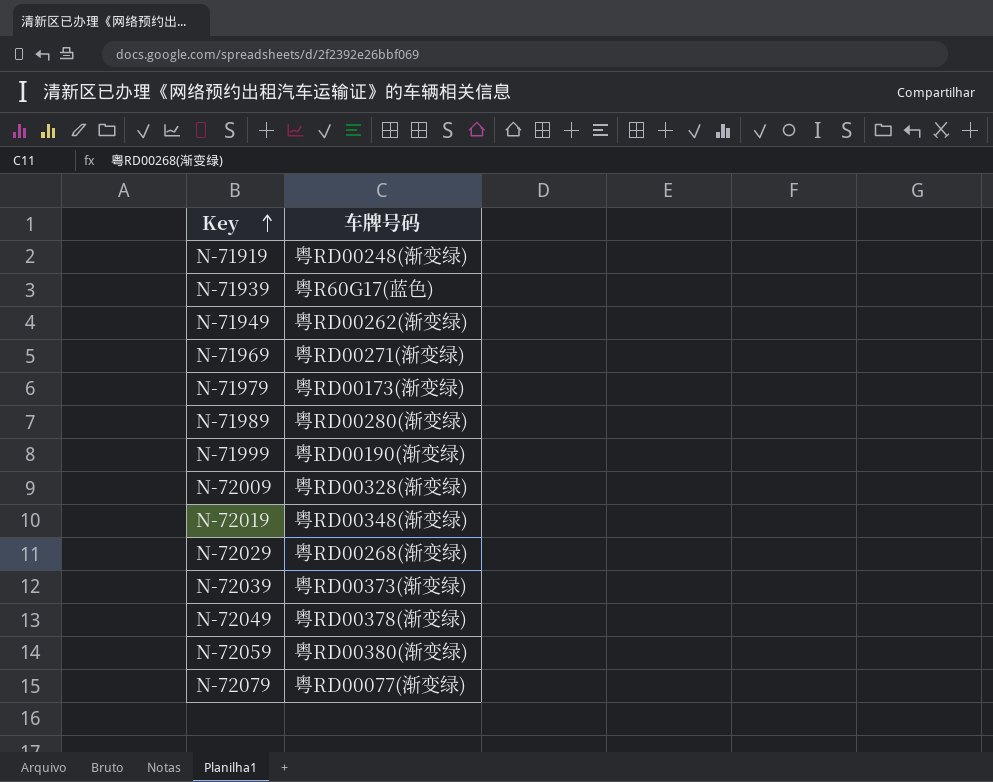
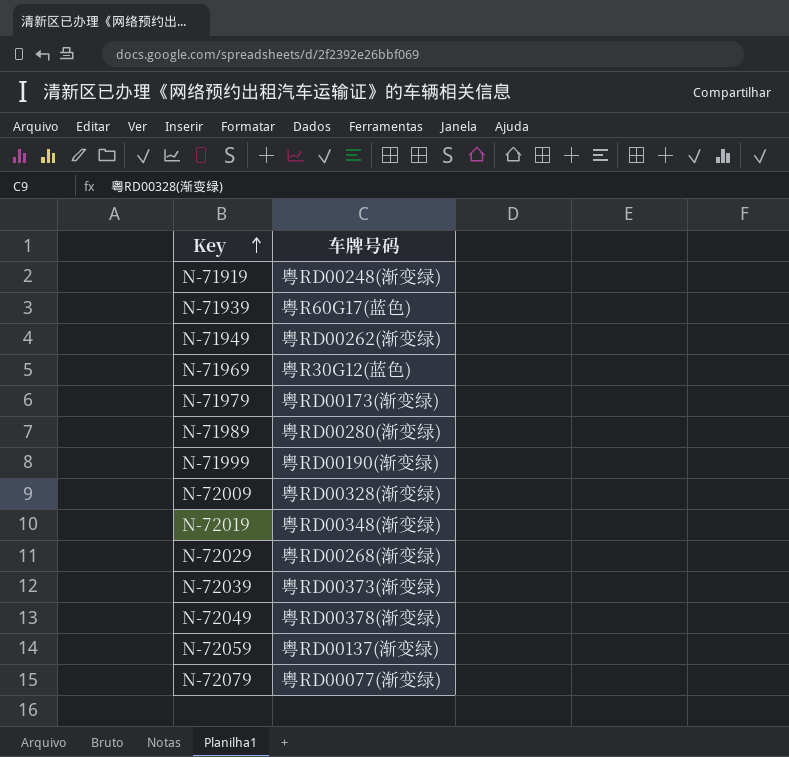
N-71969 | 车牌号码: 粤RD00271(渐变绿) -> 粤R30G12(蓝色)
N-72059 | 车牌号码: 粤RD00380(渐变绿) -> 粤RD00137(渐变绿)

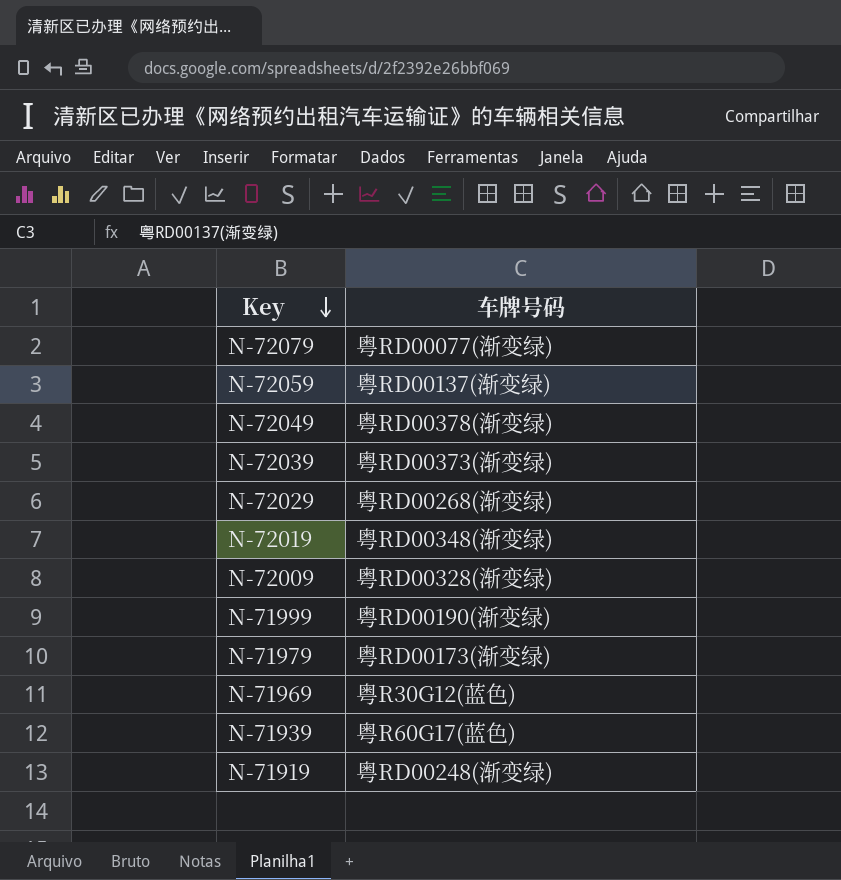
row order: Key ascending -> Key descending
row N-71949: 粤RD00262(渐变绿) -> none
row N-71989: 粤RD00280(渐变绿) -> none

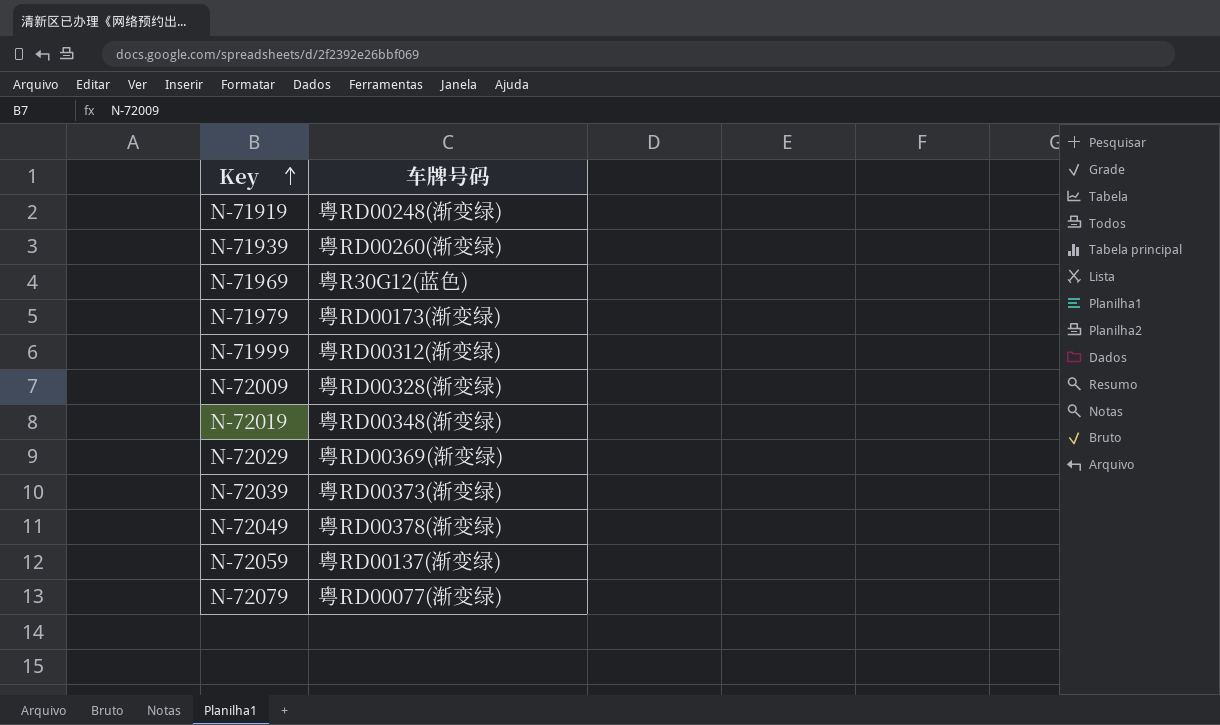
row order: Key descending -> Key ascending
N-71939 | 车牌号码: 粤R60G17(蓝色) -> 粤RD00260(渐变绿)
N-71999 | 车牌号码: 粤RD00190(渐变绿) -> 粤RD00312(渐变绿)
N-72029 | 车牌号码: 粤RD00268(渐变绿) -> 粤RD00369(渐变绿)

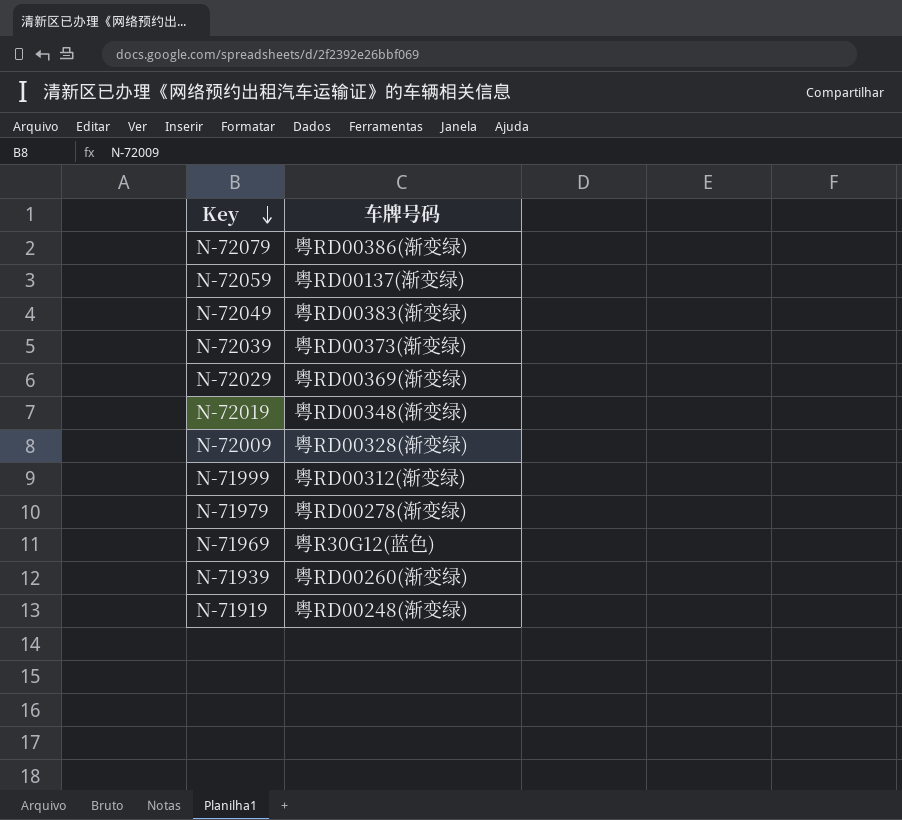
row order: Key ascending -> Key descending
N-72079 | 车牌号码: 粤RD00077(渐变绿) -> 粤RD00386(渐变绿)
N-72049 | 车牌号码: 粤RD00378(渐变绿) -> 粤RD00383(渐变绿)
N-71979 | 车牌号码: 粤RD00173(渐变绿) -> 粤RD00278(渐变绿)

